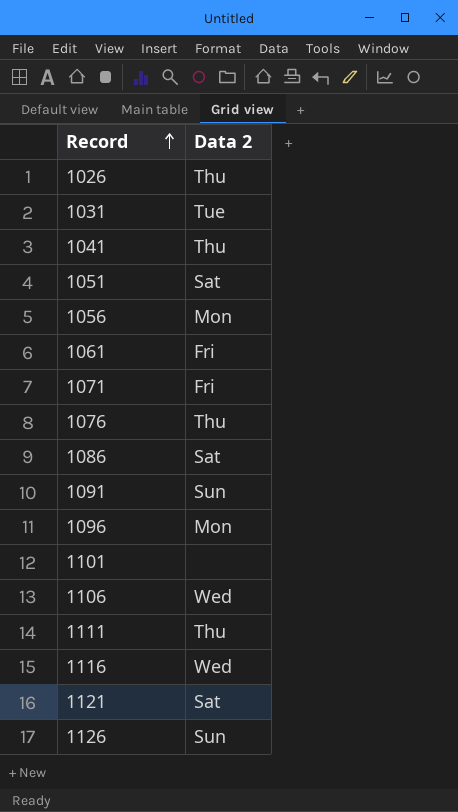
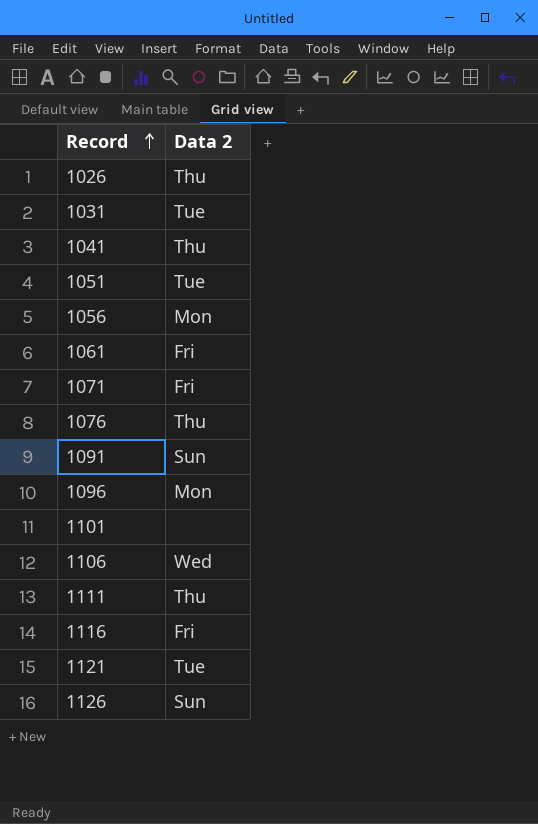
row 1086: Sat -> none
1051 | Data 2: Sat -> Tue
1116 | Data 2: Wed -> Fri
1121 | Data 2: Sat -> Tue

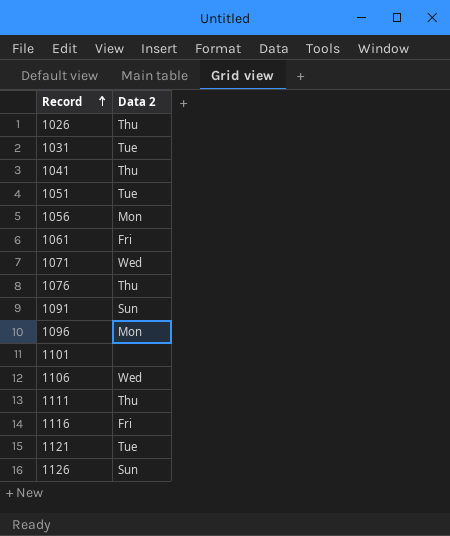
1071 | Data 2: Fri -> Wed

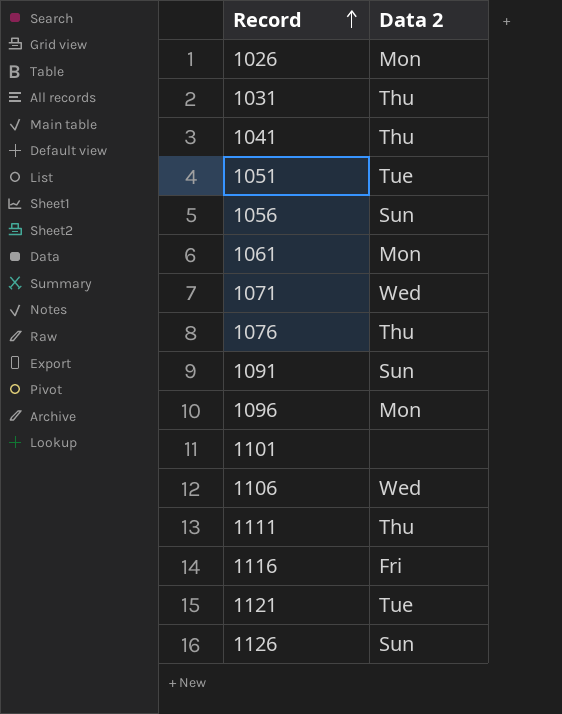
1026 | Data 2: Thu -> Mon
1031 | Data 2: Tue -> Thu
1056 | Data 2: Mon -> Sun
1061 | Data 2: Fri -> Mon

